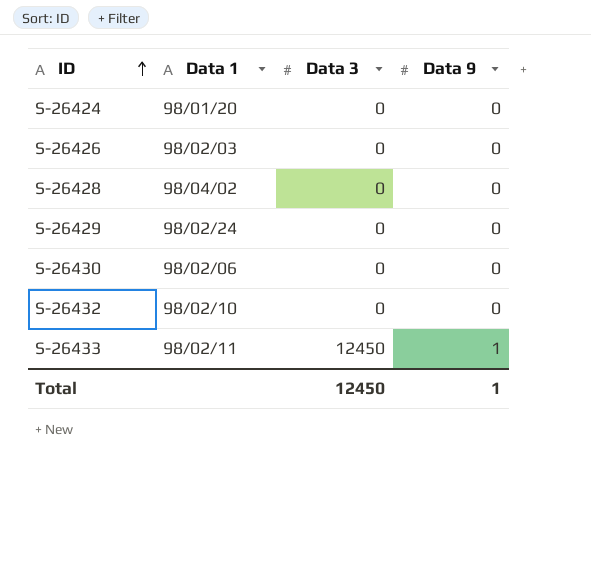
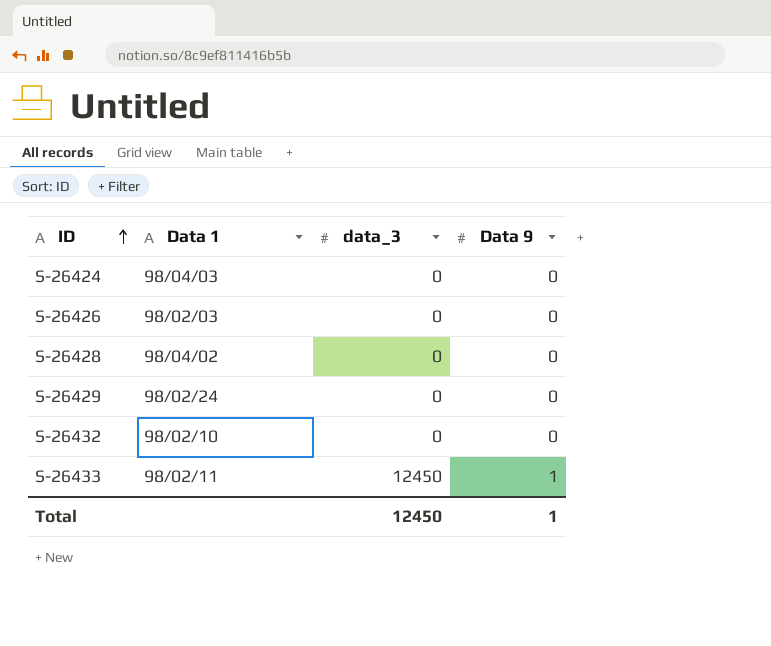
column name: Data 3 -> data_3
row S-26430: 98/02/06 | 0 | 0 -> none
S-26424 | Data 1: 98/01/20 -> 98/04/03

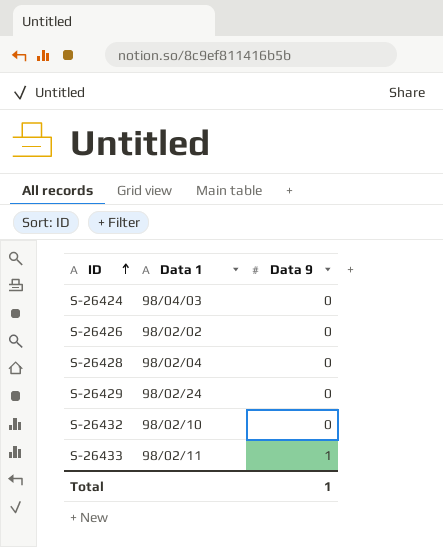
column data_3 | position: 3 -> none
S-26426 | Data 1: 98/02/03 -> 98/02/02
S-26428 | Data 1: 98/04/02 -> 98/02/04

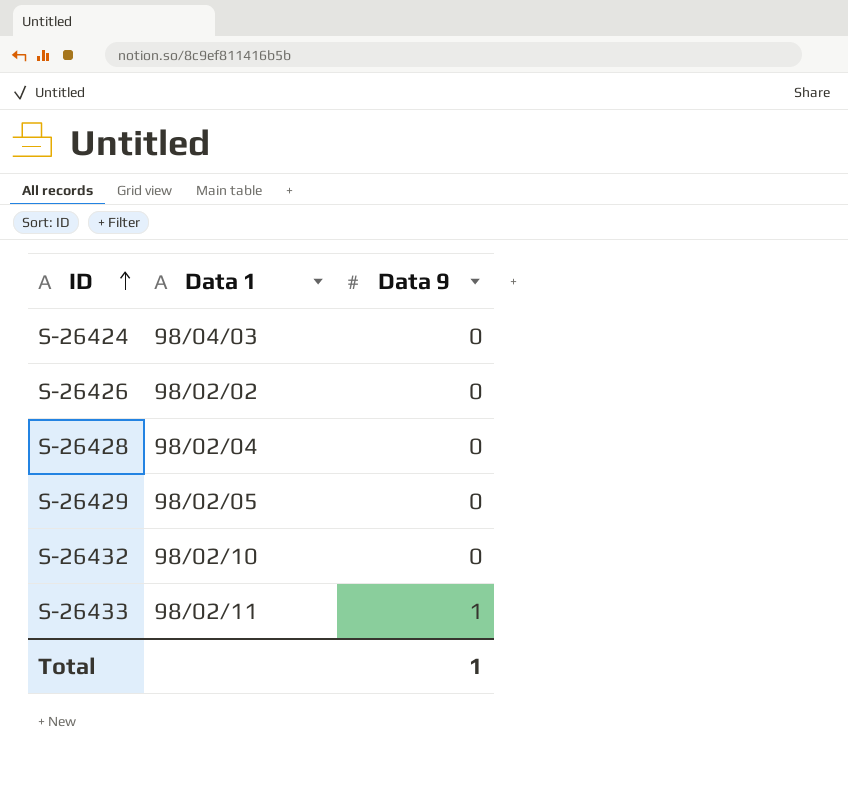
S-26429 | Data 1: 98/02/24 -> 98/02/05

